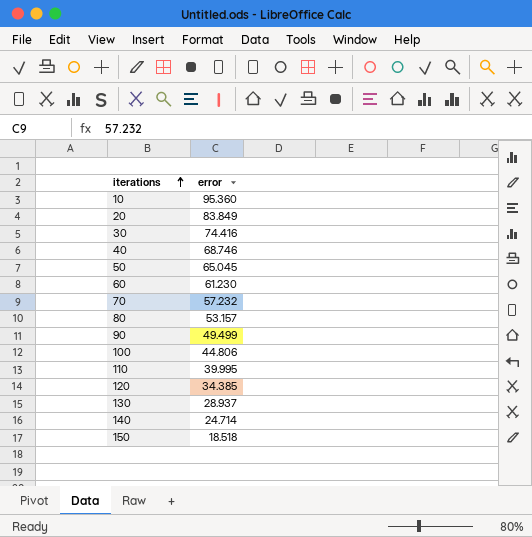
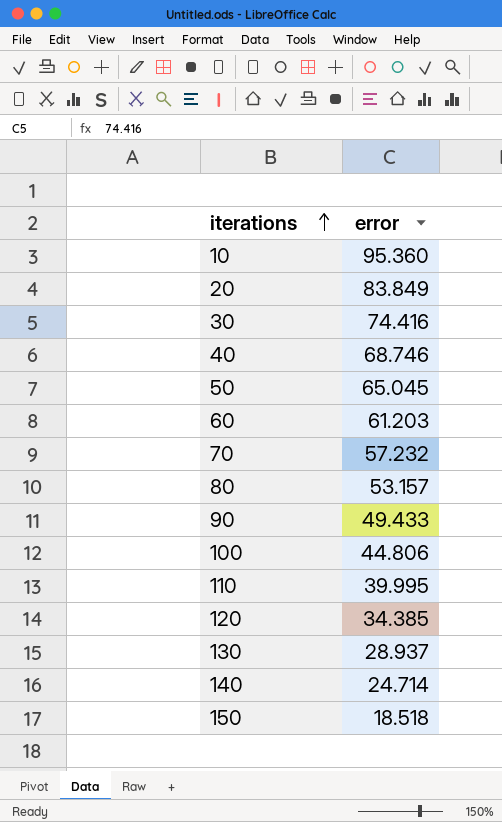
60 | error: 61.230 -> 61.203
90 | error: 49.499 -> 49.433

